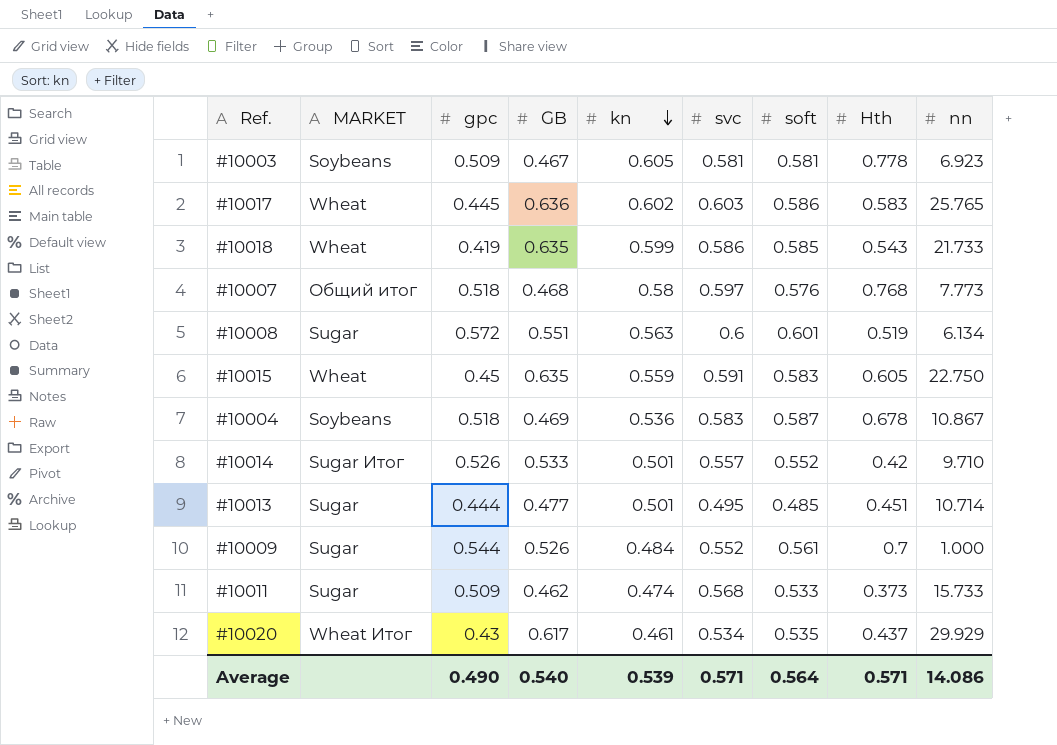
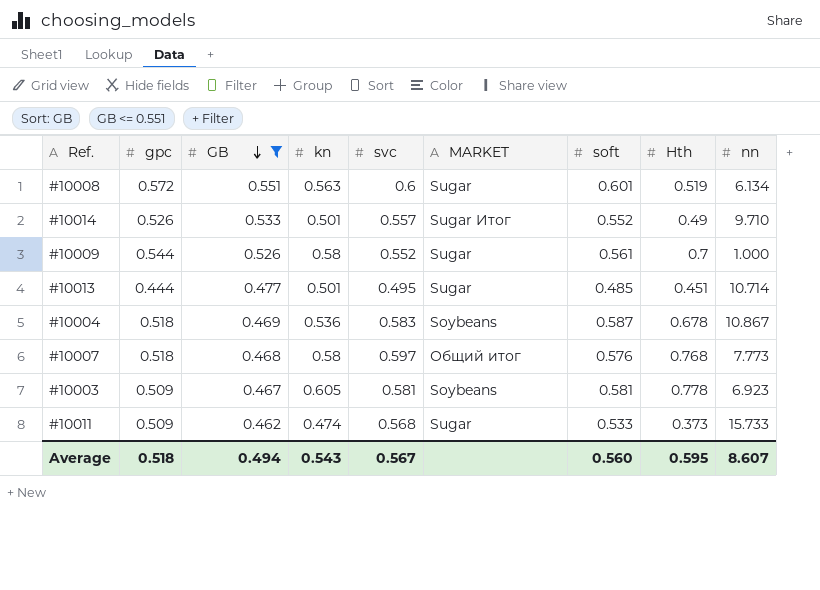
filter: none -> GB <= 0.551
row order: kn descending -> GB descending
column MARKET | position: 2 -> 6
#10014 | Hth: 0.42 -> 0.49
#10009 | kn: 0.484 -> 0.58
Average | gpc: 0.490 -> 0.518
Average | GB: 0.540 -> 0.494
Average | kn: 0.539 -> 0.543
Average | svc: 0.571 -> 0.567
Average | soft: 0.564 -> 0.560
Average | Hth: 0.571 -> 0.595
Average | nn: 14.086 -> 8.607

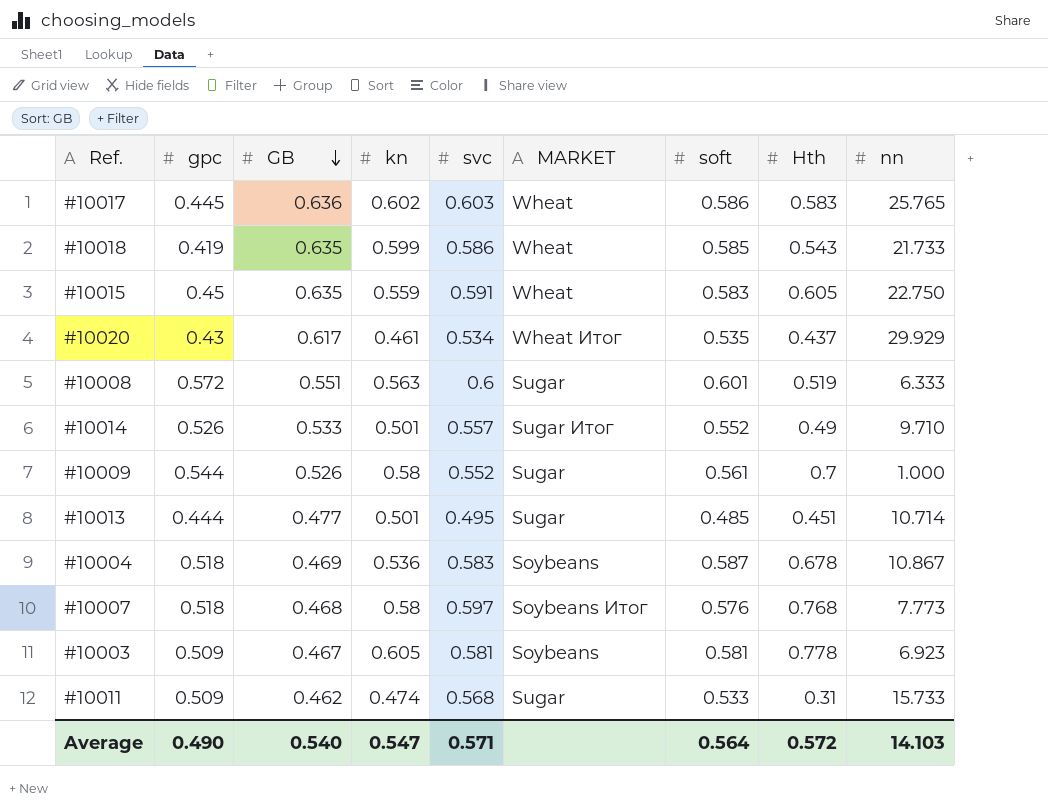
filter: GB <= 0.551 -> none
#10008 | nn: 6.134 -> 6.333
#10007 | MARKET: Общий итог -> Soybeans Итог
#10011 | Hth: 0.373 -> 0.31
Average | gpc: 0.518 -> 0.490
Average | GB: 0.494 -> 0.540
Average | kn: 0.543 -> 0.547
Average | svc: 0.567 -> 0.571
Average | soft: 0.560 -> 0.564
Average | Hth: 0.595 -> 0.572
Average | nn: 8.607 -> 14.103

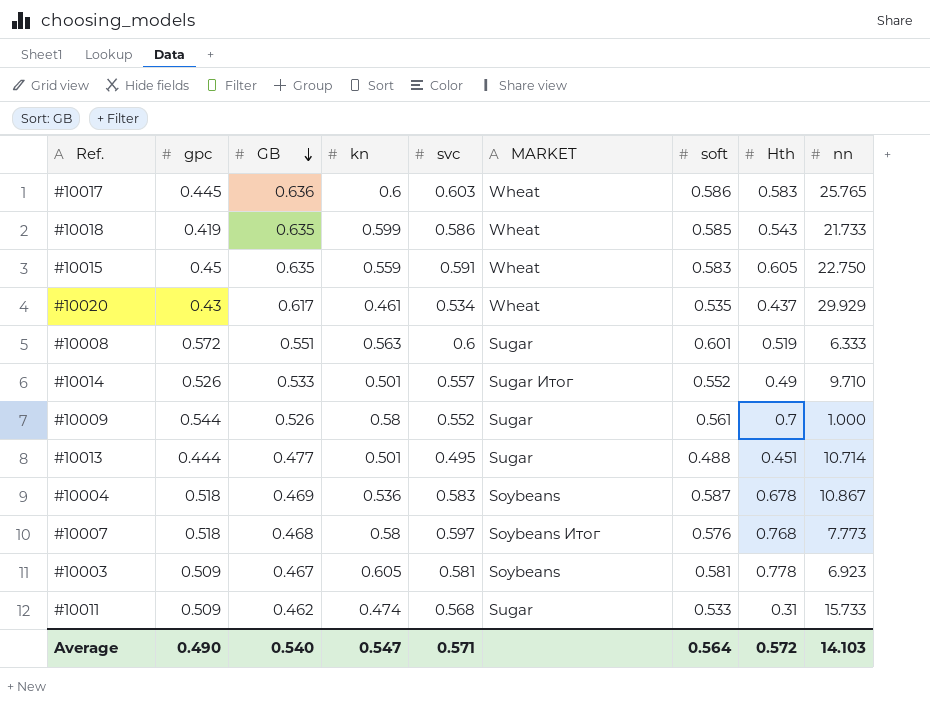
#10017 | kn: 0.602 -> 0.6
#10020 | MARKET: Wheat Итог -> Wheat
#10013 | soft: 0.485 -> 0.488

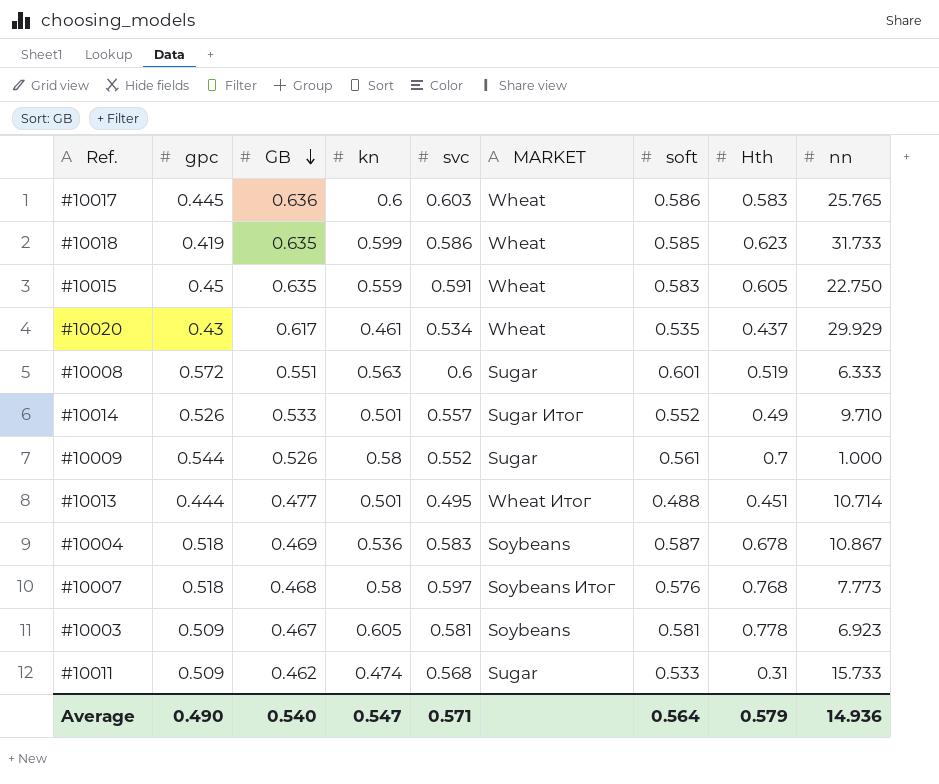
#10018 | Hth: 0.543 -> 0.623
#10018 | nn: 21.733 -> 31.733
#10013 | MARKET: Sugar -> Wheat Итог
Average | Hth: 0.572 -> 0.579
Average | nn: 14.103 -> 14.936

